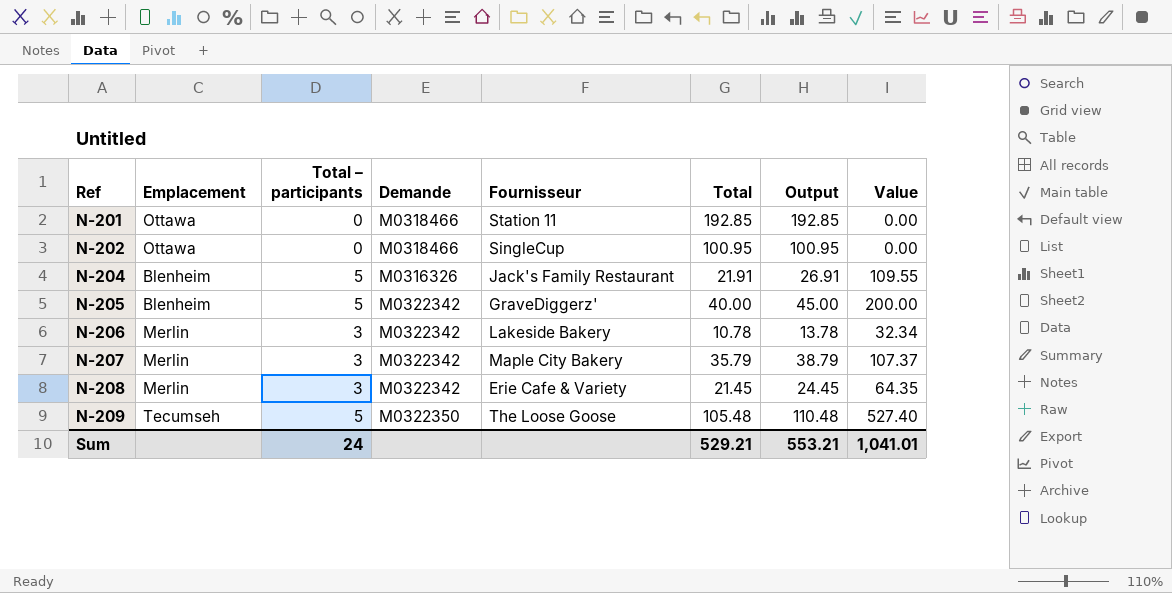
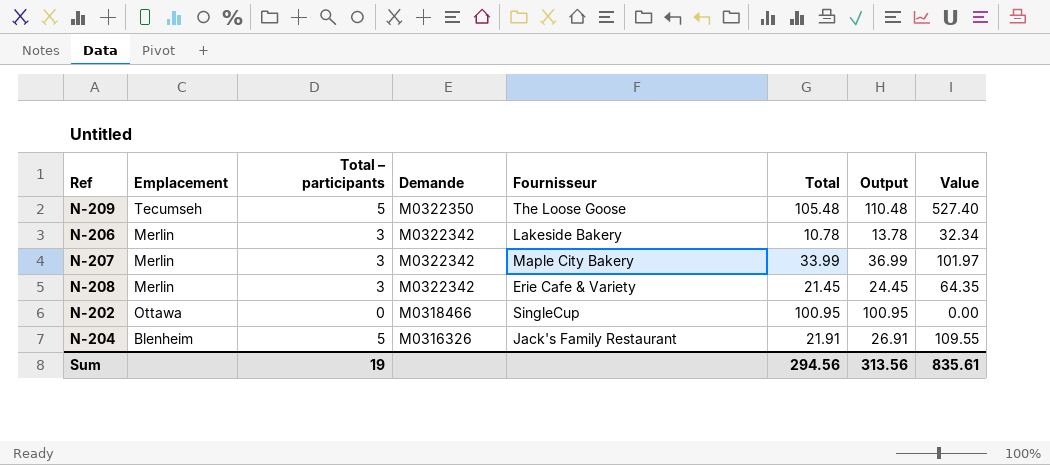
row order: Ref ascending -> Demande descending
row N-201: Ottawa | 0 | M0318466 | Station 11 | 192.85 | 192.85 | 0.00 -> none
row N-205: Blenheim | 5 | M0322342 | GraveDiggerz' | 40.00 | 45.00 | 200.00 -> none
N-207 | Total: 35.79 -> 33.99
N-207 | Output: 38.79 -> 36.99
N-207 | Value: 107.37 -> 101.97
Sum | Total – participants: 24 -> 19
Sum | Total: 529.21 -> 294.56
Sum | Output: 553.21 -> 313.56
Sum | Value: 1,041.01 -> 835.61

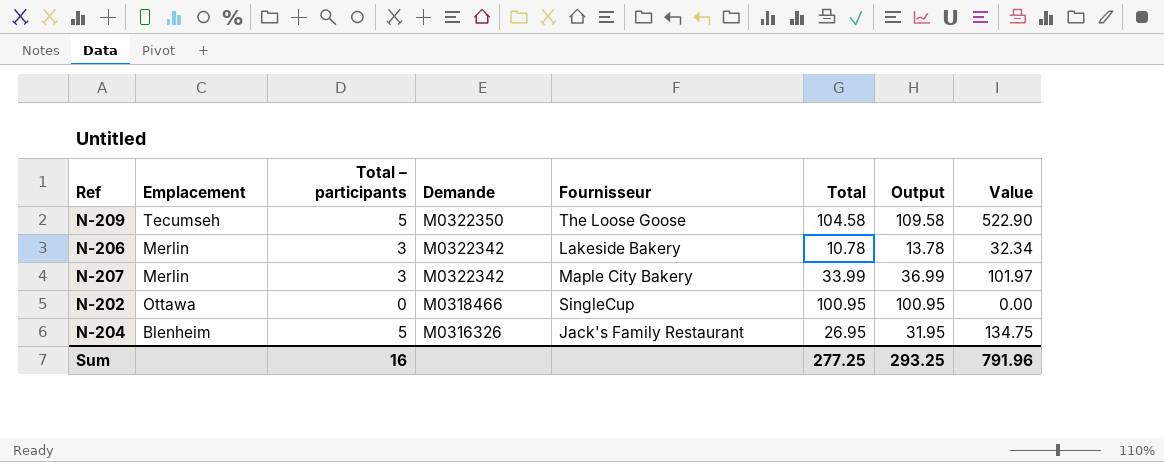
row N-208: Merlin | 3 | M0322342 | Erie Cafe & Variety | 21.45 | 24.45 | 64.35 -> none
N-209 | Total: 105.48 -> 104.58
N-209 | Output: 110.48 -> 109.58
N-209 | Value: 527.40 -> 522.90
N-204 | Total: 21.91 -> 26.95
N-204 | Output: 26.91 -> 31.95
N-204 | Value: 109.55 -> 134.75
Sum | Total – participants: 19 -> 16
Sum | Total: 294.56 -> 277.25
Sum | Output: 313.56 -> 293.25
Sum | Value: 835.61 -> 791.96

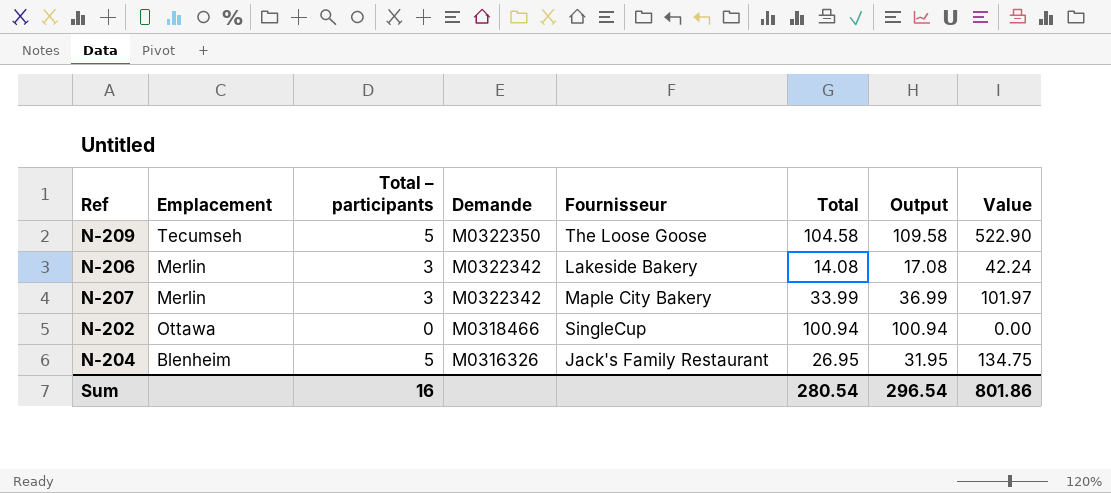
N-206 | Total: 10.78 -> 14.08
N-206 | Output: 13.78 -> 17.08
N-206 | Value: 32.34 -> 42.24
N-202 | Total: 100.95 -> 100.94
N-202 | Output: 100.95 -> 100.94
Sum | Total: 277.25 -> 280.54
Sum | Output: 293.25 -> 296.54
Sum | Value: 791.96 -> 801.86

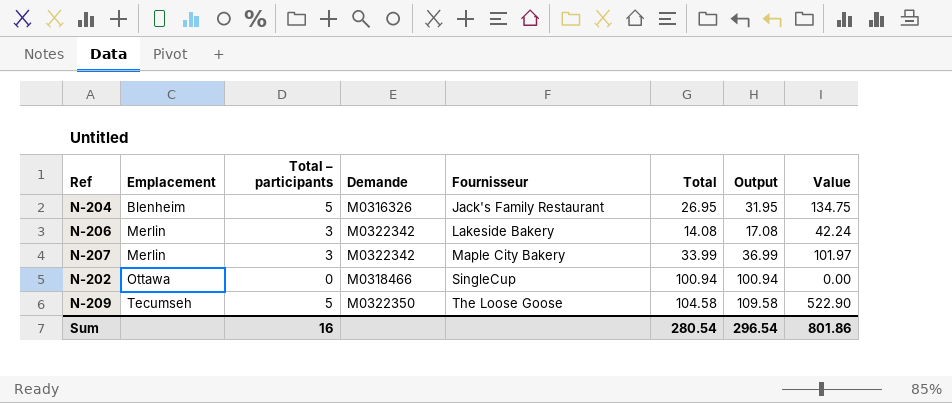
row order: Demande descending -> Emplacement ascending

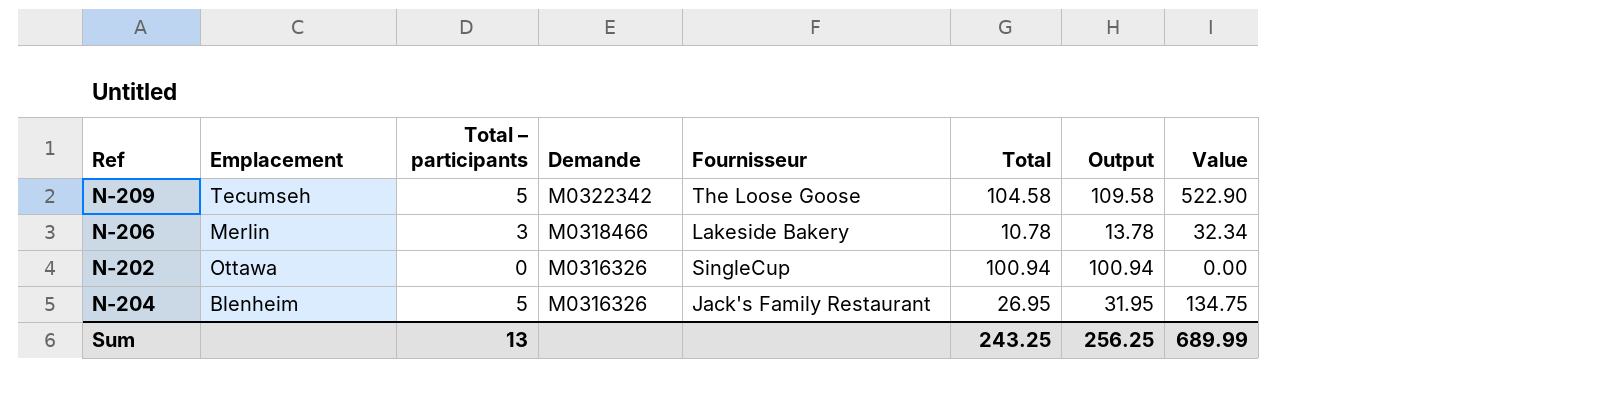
row order: Emplacement ascending -> Demande descending
row N-207: Merlin | 3 | M0322342 | Maple City Bakery | 33.99 | 36.99 | 101.97 -> none
N-209 | Demande: M0322350 -> M0322342
N-206 | Demande: M0322342 -> M0318466
N-206 | Total: 14.08 -> 10.78
N-206 | Output: 17.08 -> 13.78
N-206 | Value: 42.24 -> 32.34
N-202 | Demande: M0318466 -> M0316326
Sum | Total – participants: 16 -> 13
Sum | Total: 280.54 -> 243.25
Sum | Output: 296.54 -> 256.25
Sum | Value: 801.86 -> 689.99

